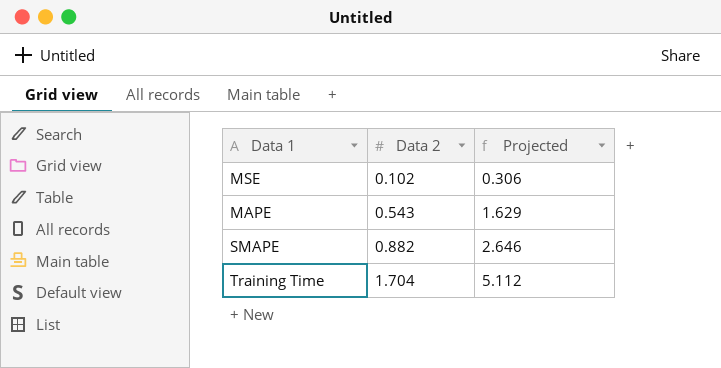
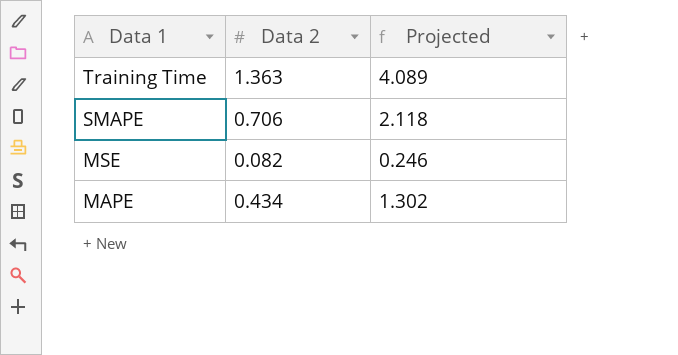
row order: Data 2 ascending -> Data 1 descending
Training Time | Data 2: 1.704 -> 1.363
Training Time | Projected: 5.112 -> 4.089
SMAPE | Data 2: 0.882 -> 0.706
SMAPE | Projected: 2.646 -> 2.118
MSE | Data 2: 0.102 -> 0.082
MSE | Projected: 0.306 -> 0.246
MAPE | Data 2: 0.543 -> 0.434
MAPE | Projected: 1.629 -> 1.302

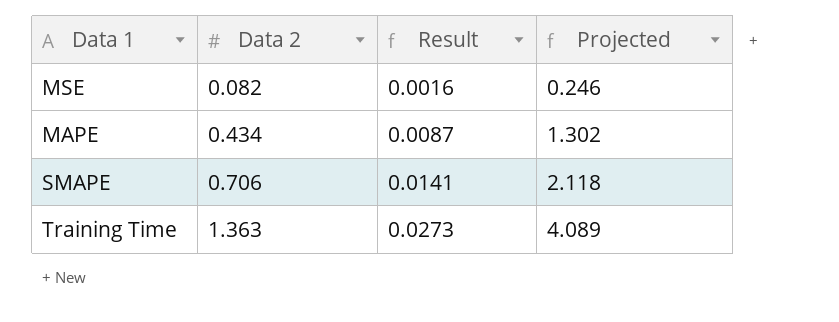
row order: Data 1 descending -> Data 2 ascending
column Result | formula: none -> [Data 2] * 0.02

